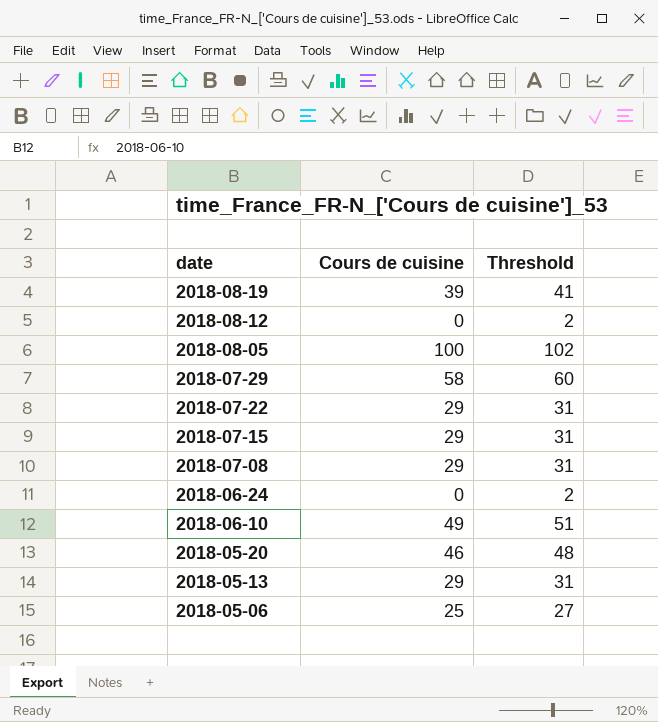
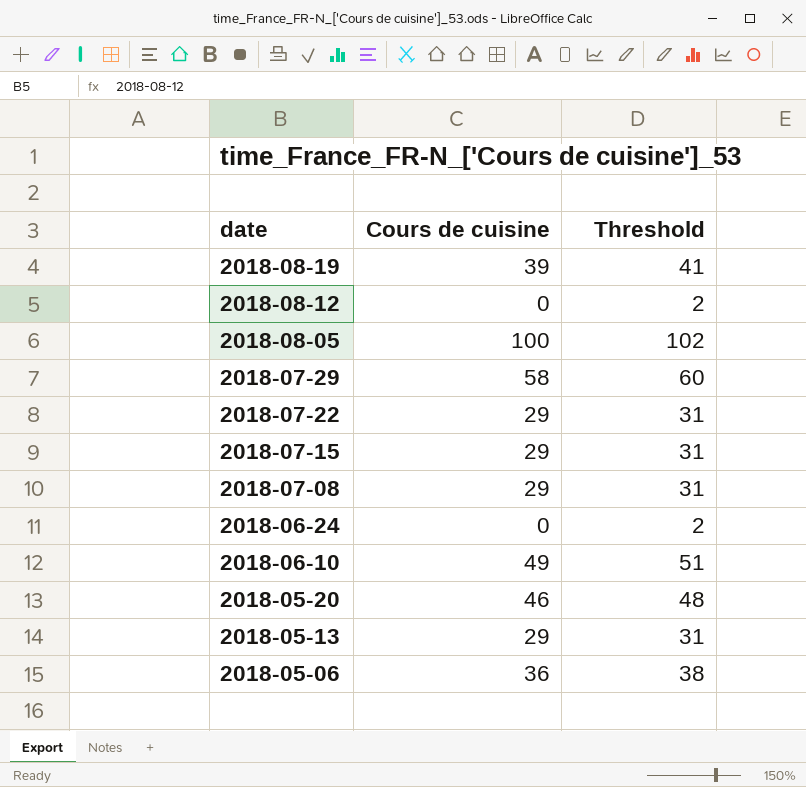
2018-05-06 | Cours de cuisine: 25 -> 36
2018-05-06 | Threshold: 27 -> 38

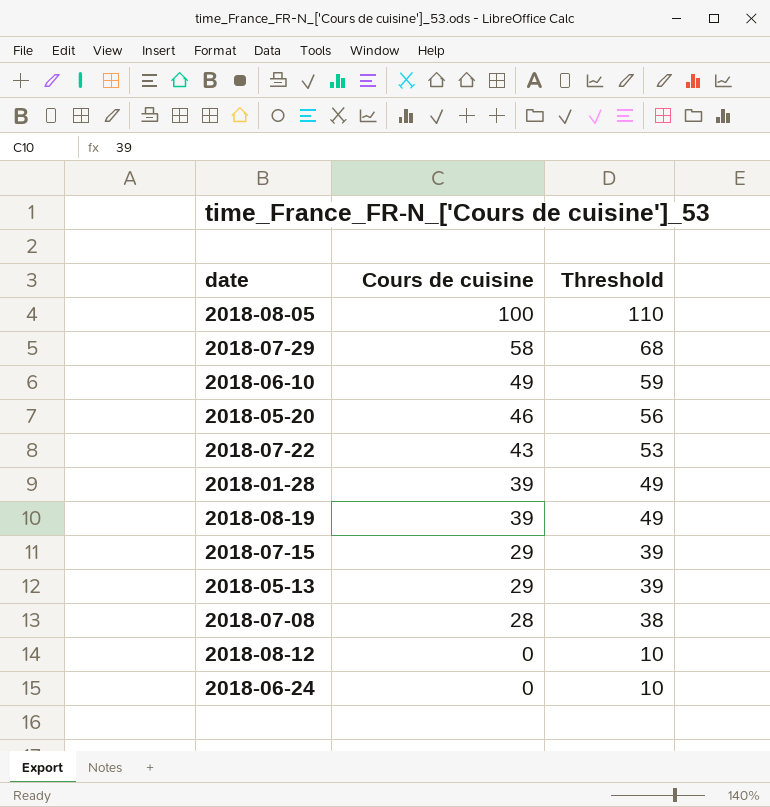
row order: date descending -> Cours de cuisine descending
column Threshold | formula: [Cours de cuisine] + 2 -> [Cours de cuisine] + 10
row 2018-05-06: 36 | 38 -> none
2018-07-22 | Cours de cuisine: 29 -> 43
row 2018-01-28: none -> 39 | 49
2018-07-08 | Cours de cuisine: 29 -> 28

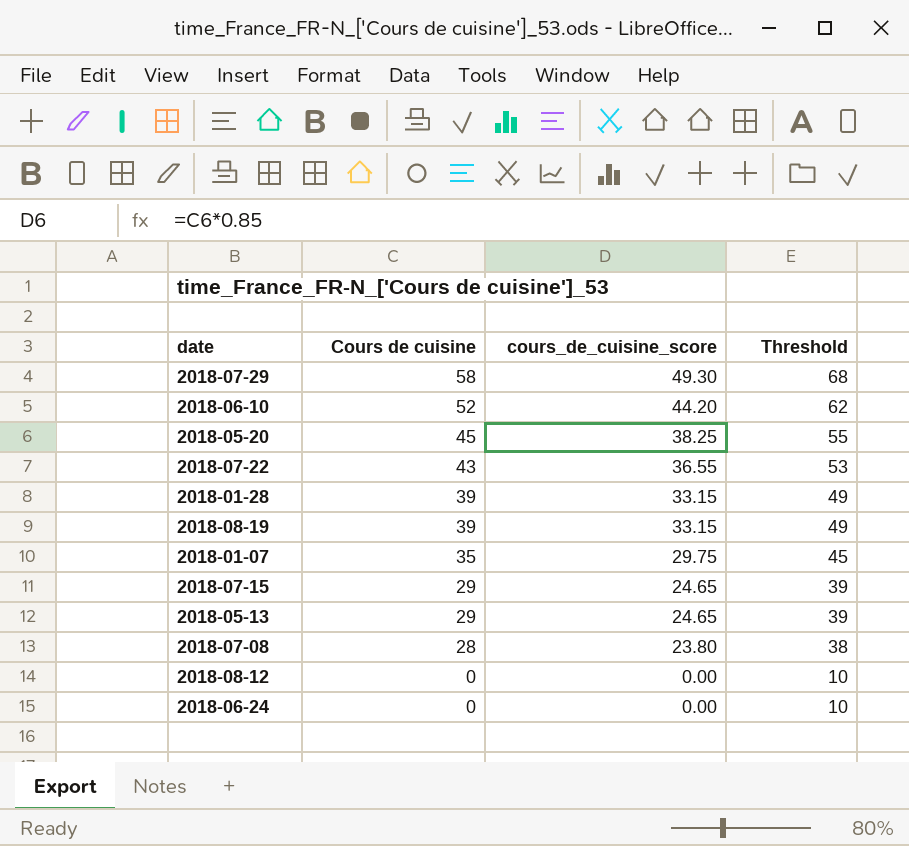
column cours_de_cuisine_score | formula: none -> [Cours de cuisine] * 0.85
row 2018-08-05: 100 | 110 -> none
2018-06-10 | Cours de cuisine: 49 -> 52
2018-06-10 | Threshold: 59 -> 62
2018-05-20 | Cours de cuisine: 46 -> 45
2018-05-20 | Threshold: 56 -> 55
row 2018-01-07: none -> 35 | 29.75 | 45

